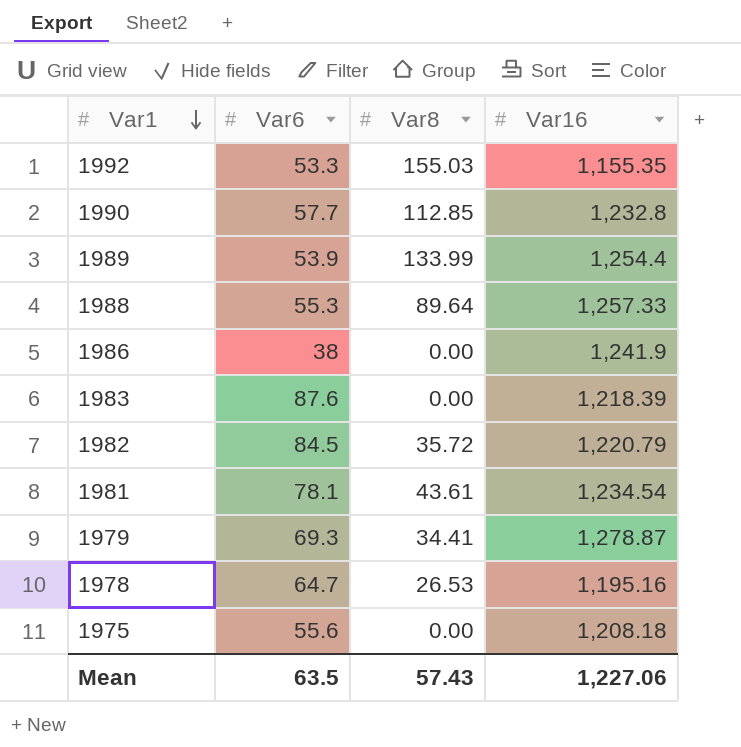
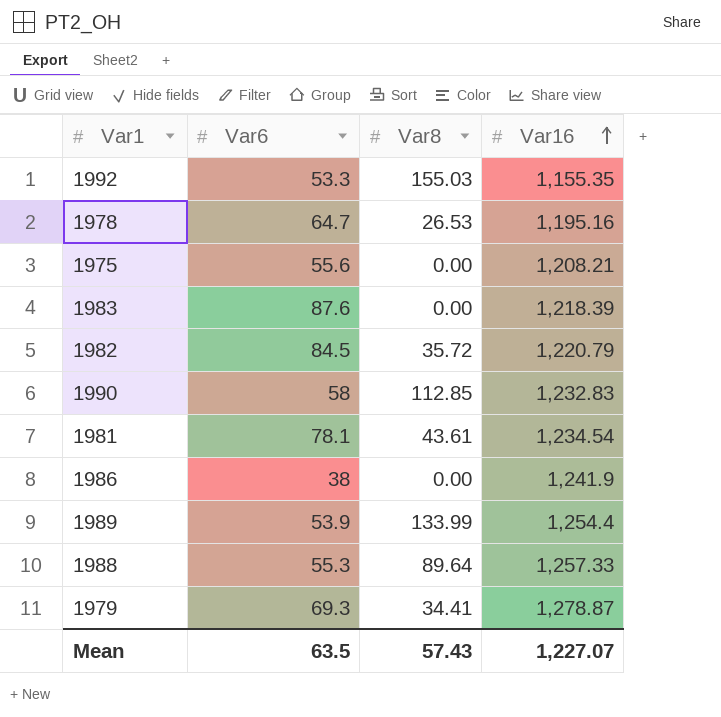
row order: Var1 descending -> Var16 ascending
1975 | Var16: 1,208.18 -> 1,208.21
1990 | Var6: 57.7 -> 58
1990 | Var16: 1,232.8 -> 1,232.83
Mean | Var16: 1,227.06 -> 1,227.07

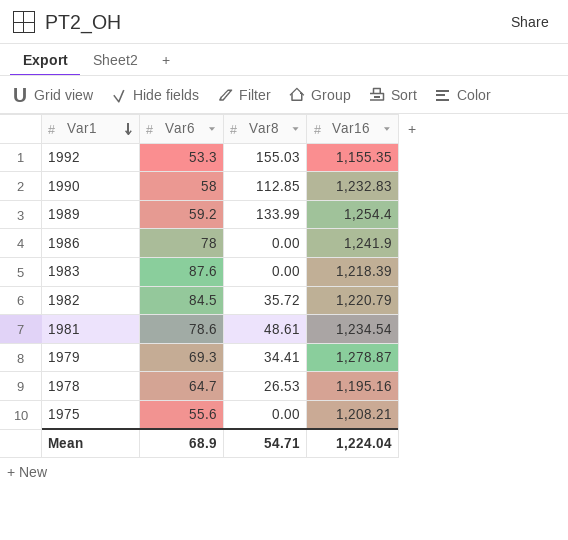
row order: Var16 ascending -> Var1 descending
row 1988: 55.3 | 89.64 | 1,257.33 -> none
1989 | Var6: 53.9 -> 59.2
1986 | Var6: 38 -> 78
1981 | Var6: 78.1 -> 78.6
1981 | Var8: 43.61 -> 48.61
Mean | Var6: 63.5 -> 68.9
Mean | Var8: 57.43 -> 54.71
Mean | Var16: 1,227.07 -> 1,224.04

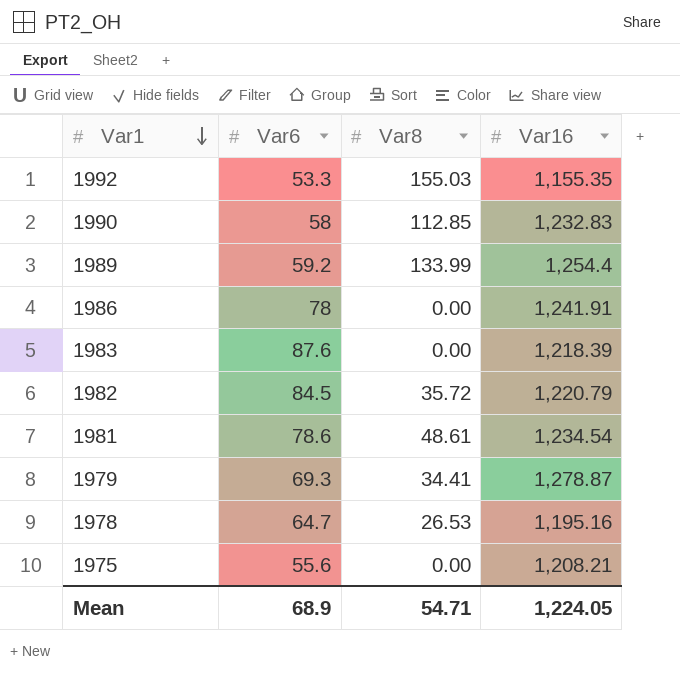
1986 | Var16: 1,241.9 -> 1,241.91
Mean | Var16: 1,224.04 -> 1,224.05

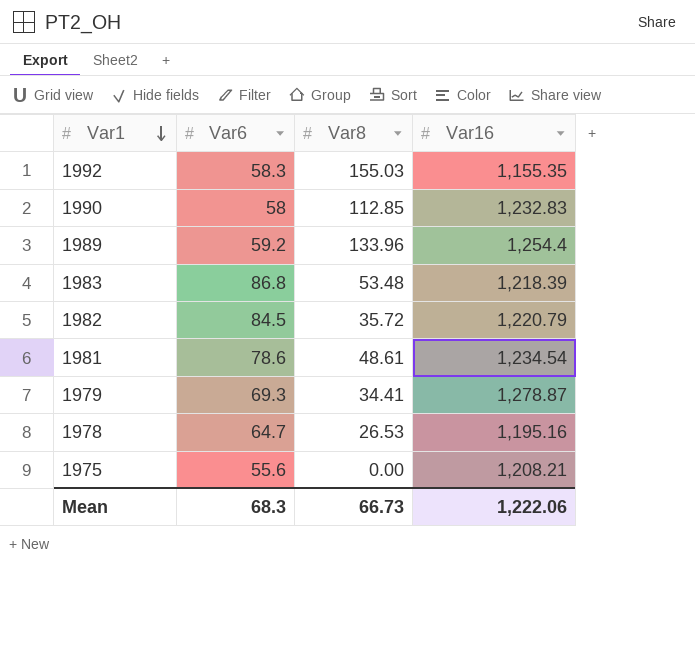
row 1986: 78 | 0.00 | 1,241.91 -> none
1992 | Var6: 53.3 -> 58.3
1989 | Var8: 133.99 -> 133.96
1983 | Var6: 87.6 -> 86.8
1983 | Var8: 0.00 -> 53.48
Mean | Var6: 68.9 -> 68.3
Mean | Var8: 54.71 -> 66.73
Mean | Var16: 1,224.05 -> 1,222.06

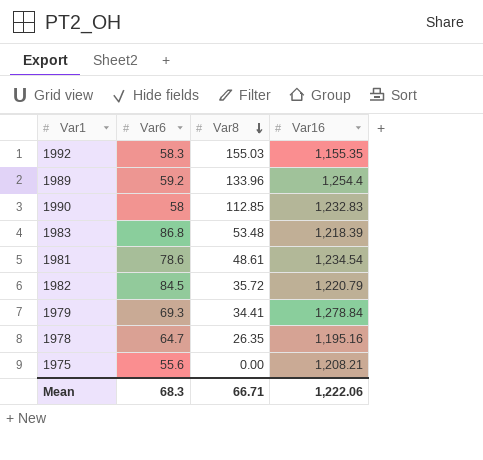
row order: Var1 descending -> Var8 descending
1979 | Var16: 1,278.87 -> 1,278.84
1978 | Var8: 26.53 -> 26.35
Mean | Var8: 66.73 -> 66.71

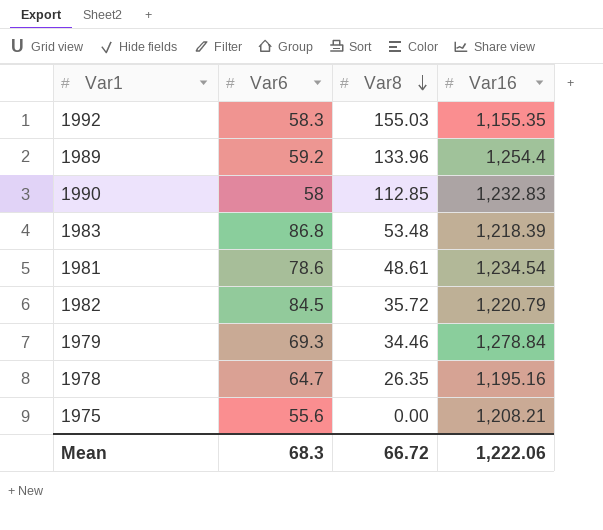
1979 | Var8: 34.41 -> 34.46
Mean | Var8: 66.71 -> 66.72

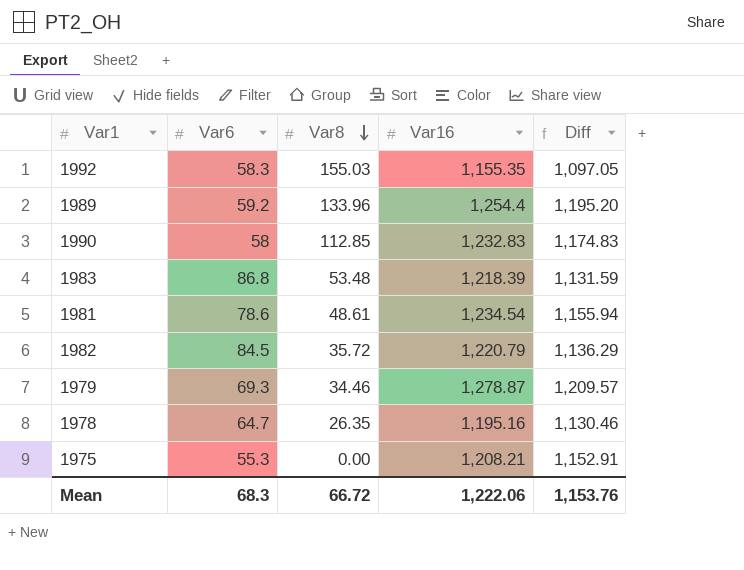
column Diff | formula: none -> [Var16] - [Var6]
1979 | Var16: 1,278.84 -> 1,278.87
1975 | Var6: 55.6 -> 55.3

